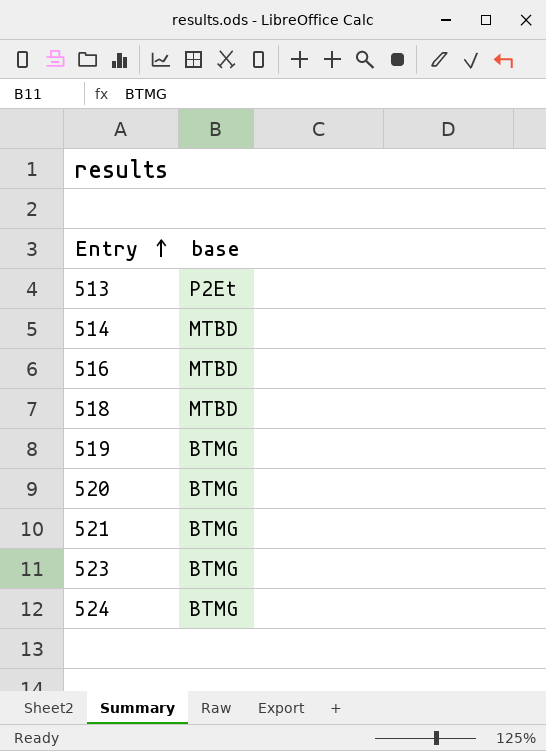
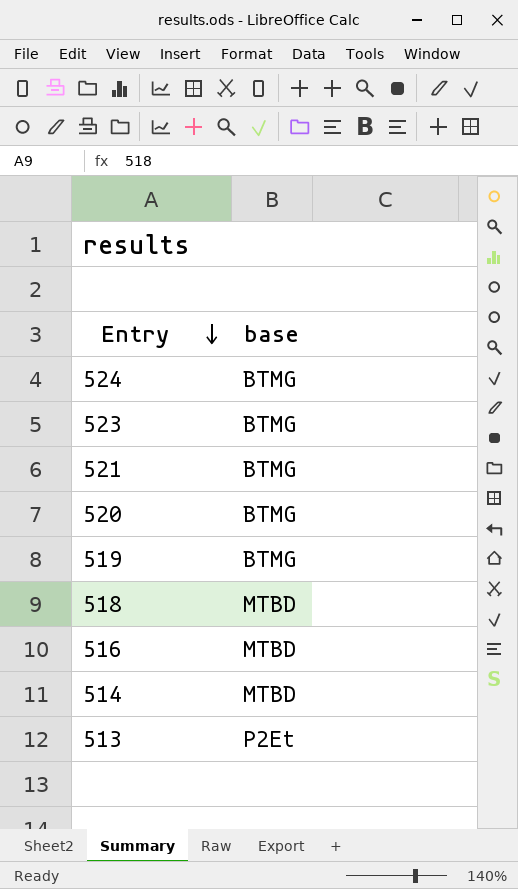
row order: Entry ascending -> Entry descending

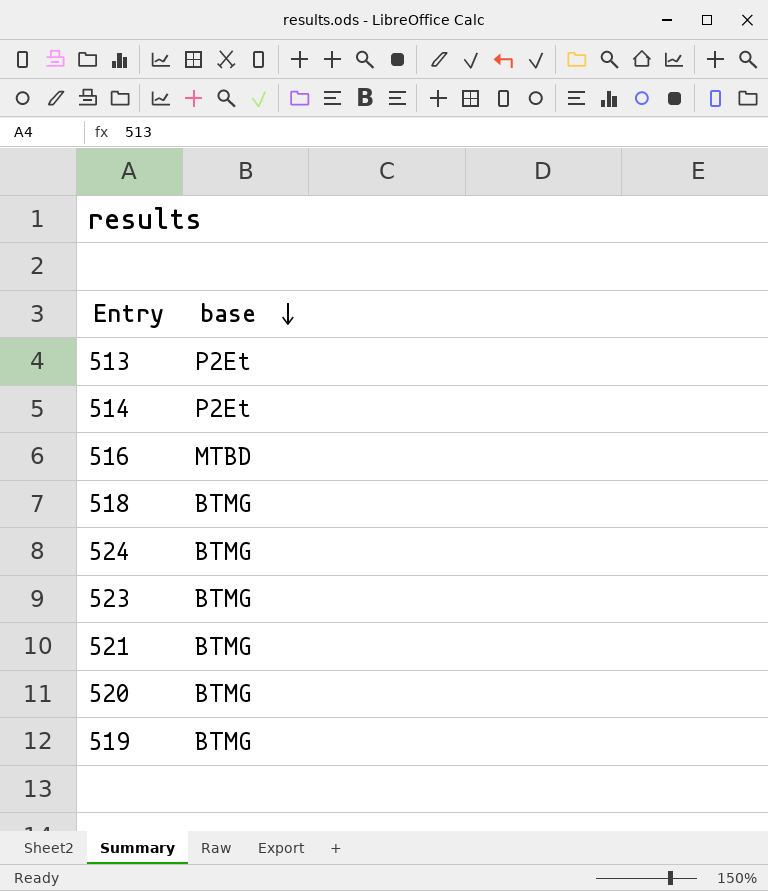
row order: Entry descending -> base descending
514 | base: MTBD -> P2Et
518 | base: MTBD -> BTMG

